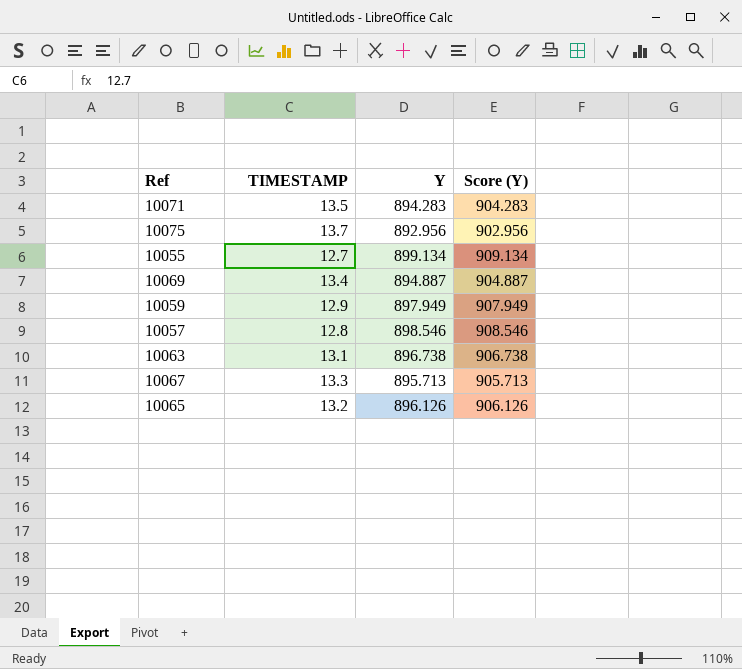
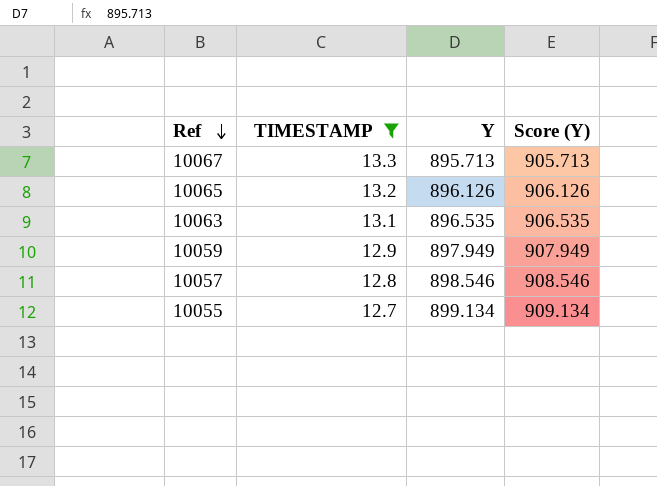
filter: none -> TIMESTAMP <= 13.3
row order: none -> Ref descending
10063 | Y: 896.738 -> 896.535
10063 | Score (Y): 906.738 -> 906.535

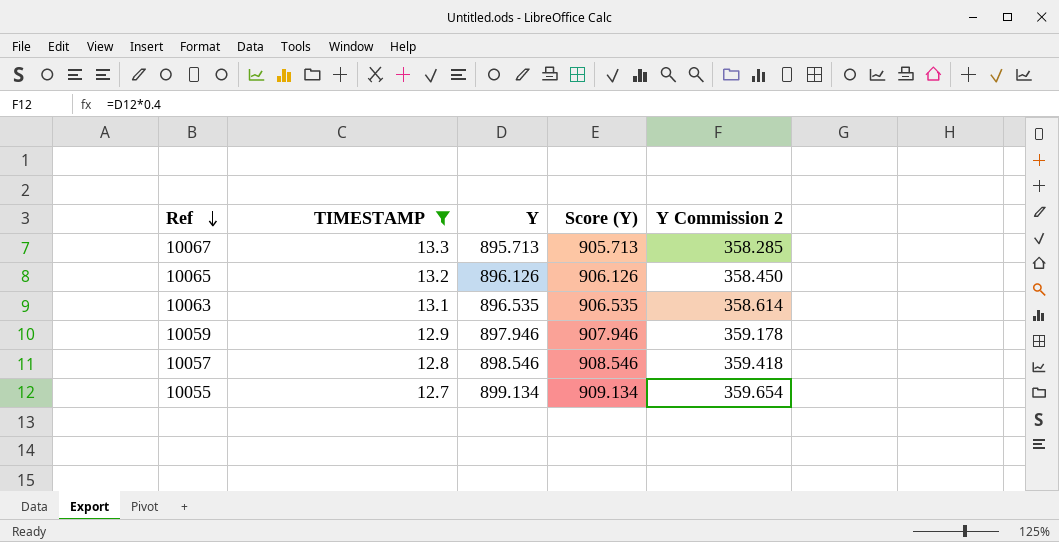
column Y Commission 2 | formula: none -> [Y] * 0.4
10059 | Y: 897.949 -> 897.946
10059 | Score (Y): 907.949 -> 907.946

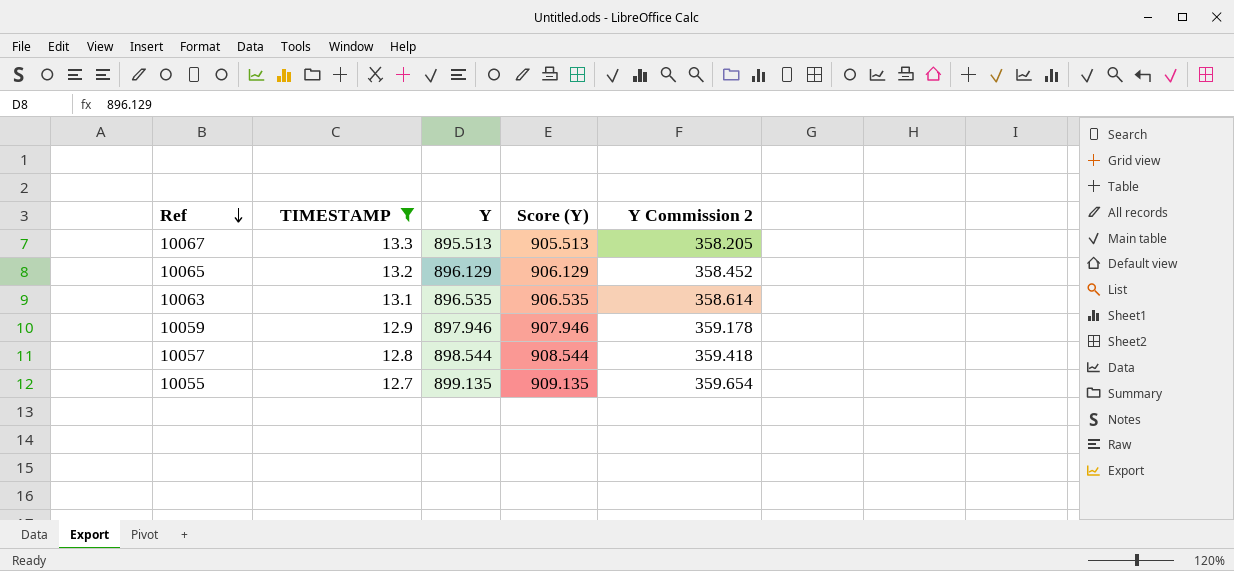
10067 | Y: 895.713 -> 895.513
10067 | Score (Y): 905.713 -> 905.513
10067 | Y Commission 2: 358.285 -> 358.205
10065 | Y: 896.126 -> 896.129
10065 | Score (Y): 906.126 -> 906.129
10065 | Y Commission 2: 358.450 -> 358.452
10057 | Y: 898.546 -> 898.544
10057 | Score (Y): 908.546 -> 908.544
10055 | Y: 899.134 -> 899.135
10055 | Score (Y): 909.134 -> 909.135

